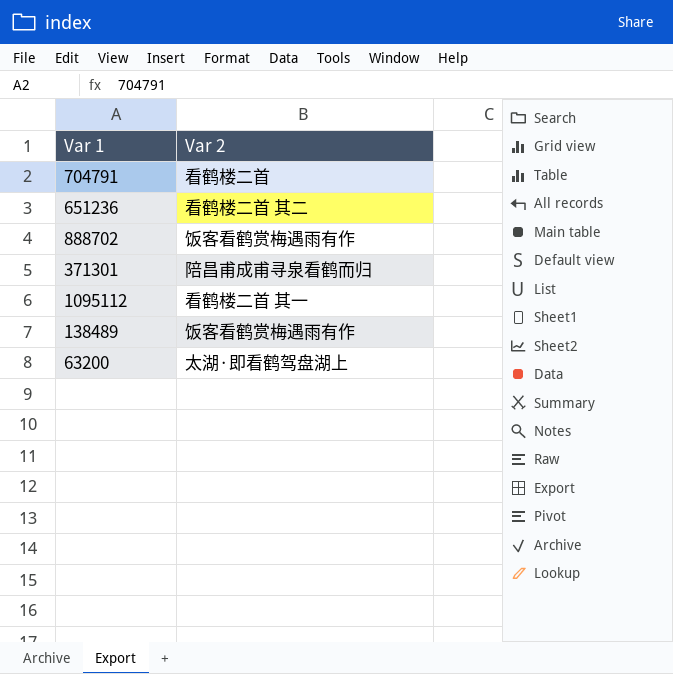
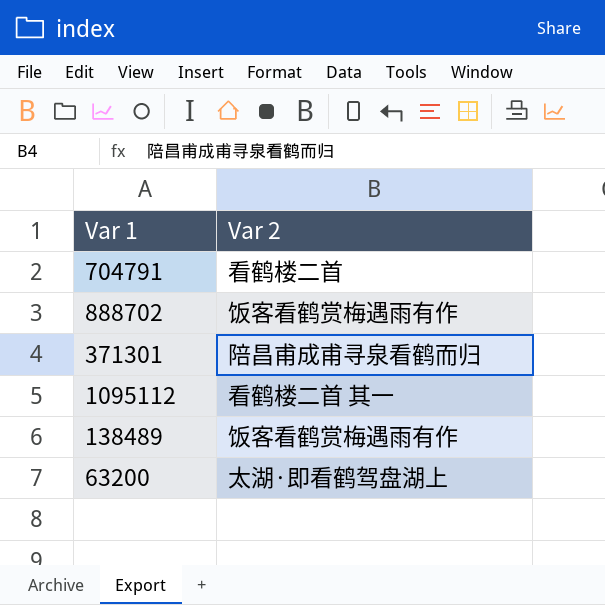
row 651236: 看鹤楼二首 其二 -> none

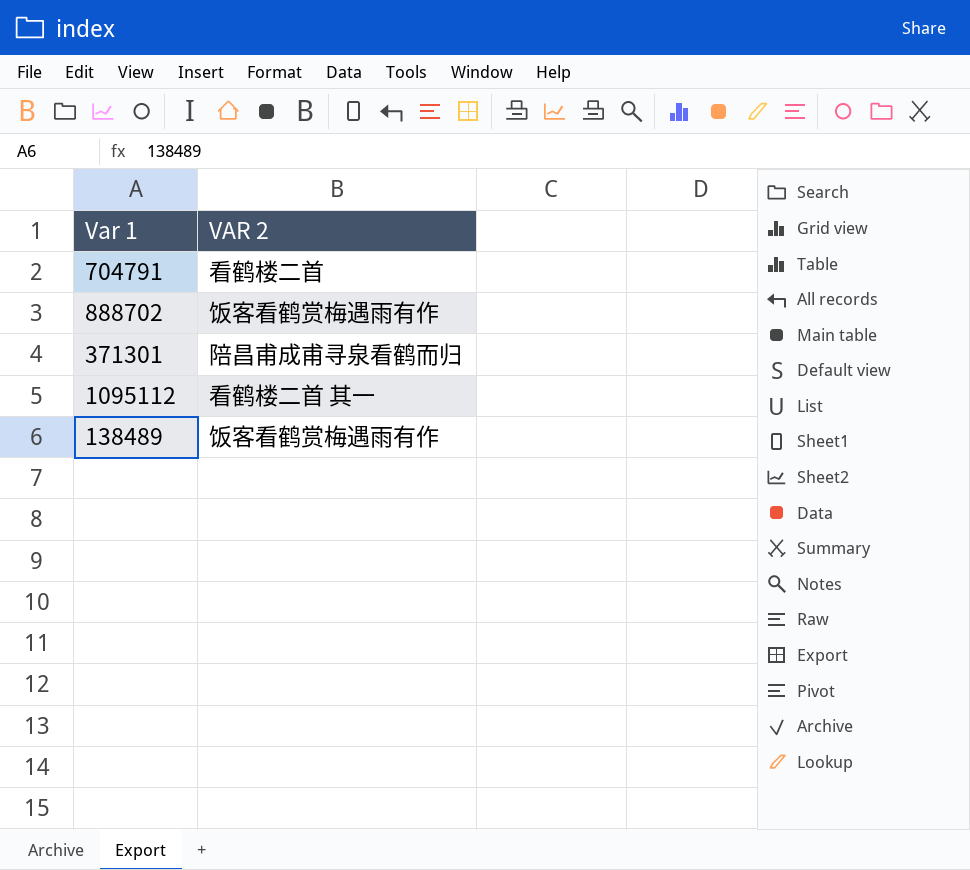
column name: Var 2 -> VAR 2
row 63200: 太湖·即看鹤驾盘湖上 -> none

